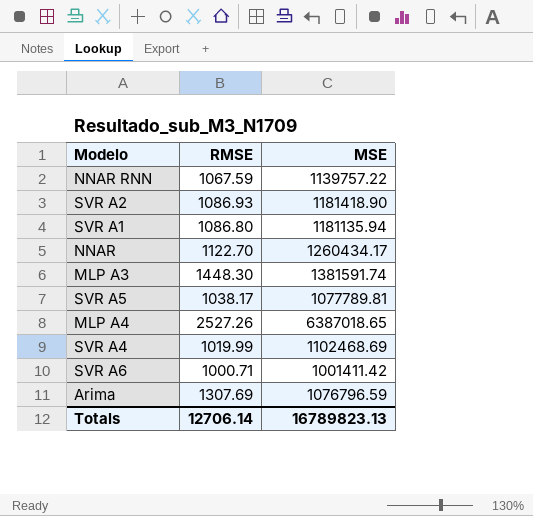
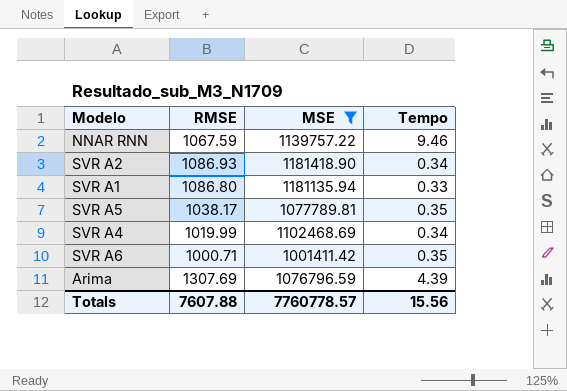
filter: none -> MSE <= 1181418.90
column Tempo | position: none -> 4
Totals | RMSE: 12706.14 -> 7607.88
Totals | MSE: 16789823.13 -> 7760778.57

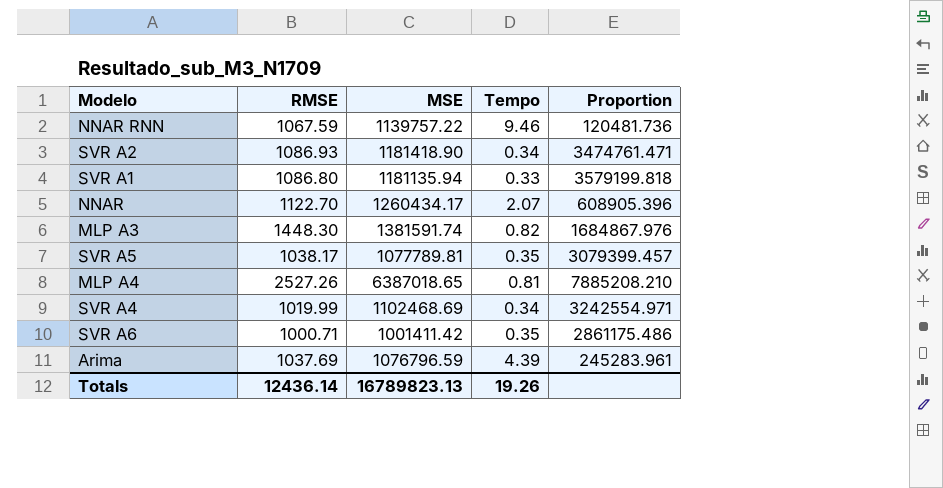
filter: MSE <= 1181418.90 -> none
column Proportion | formula: none -> [MSE] / [Tempo]
Arima | RMSE: 1307.69 -> 1037.69
Totals | RMSE: 7607.88 -> 12436.14
Totals | MSE: 7760778.57 -> 16789823.13
Totals | Tempo: 15.56 -> 19.26

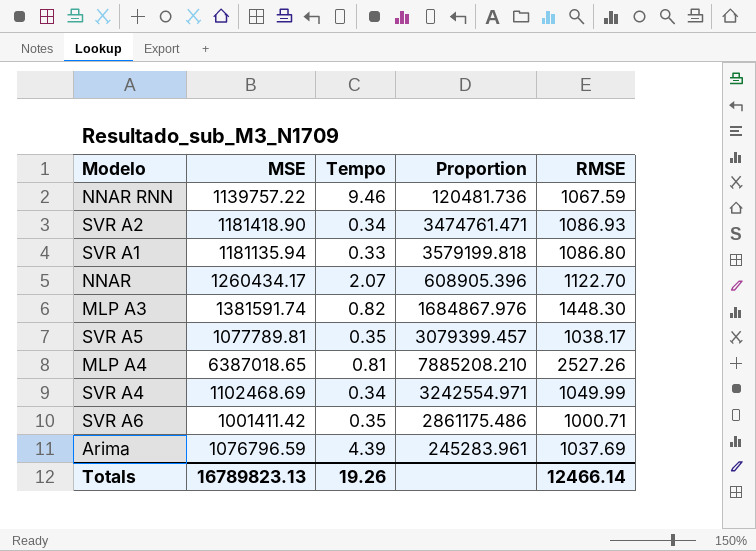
column RMSE | position: 2 -> 5
SVR A4 | RMSE: 1019.99 -> 1049.99
Totals | RMSE: 12436.14 -> 12466.14

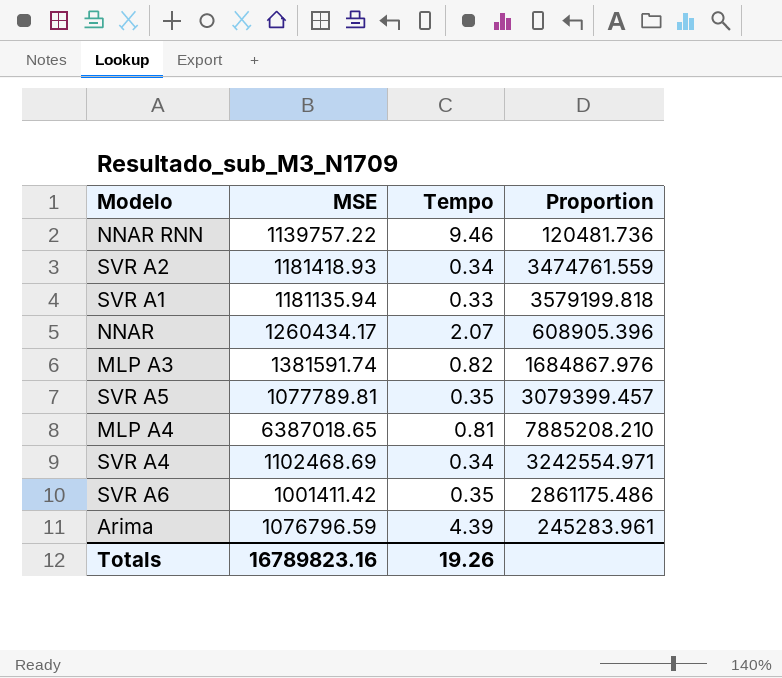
column RMSE | position: 5 -> none
SVR A2 | MSE: 1181418.90 -> 1181418.93
SVR A2 | Proportion: 3474761.471 -> 3474761.559
Totals | MSE: 16789823.13 -> 16789823.16

